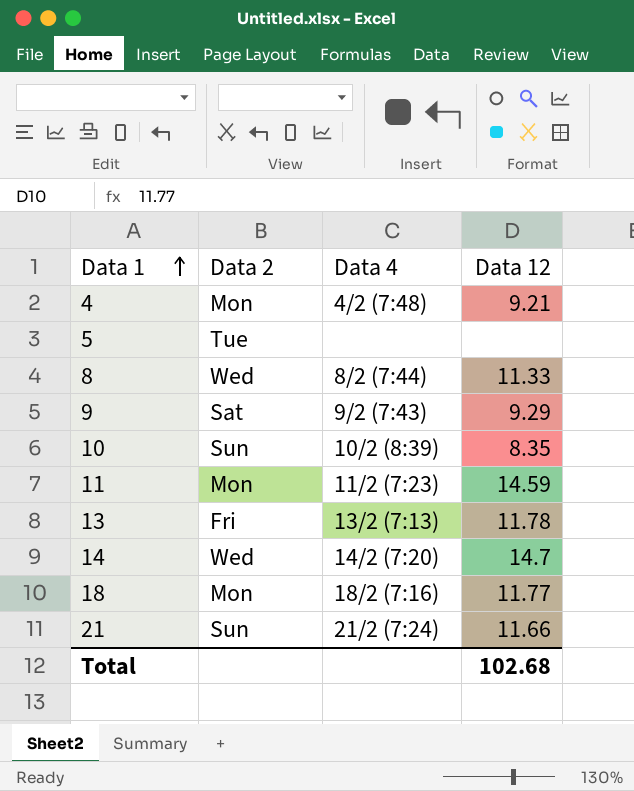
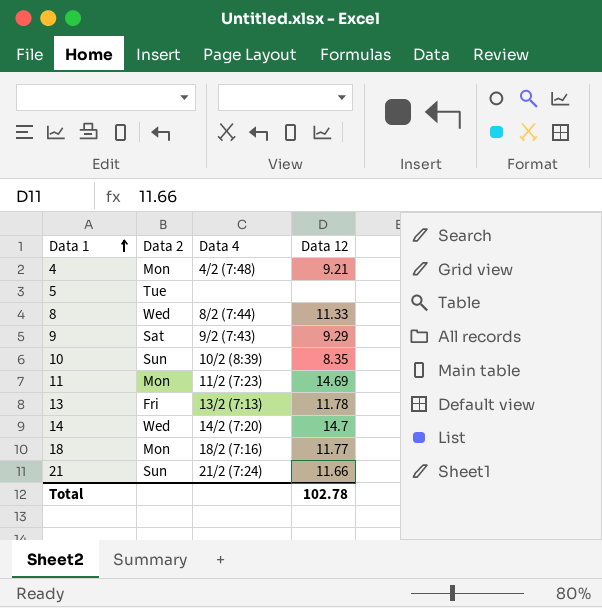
11 | Data 12: 14.59 -> 14.69
Total | Data 12: 102.68 -> 102.78

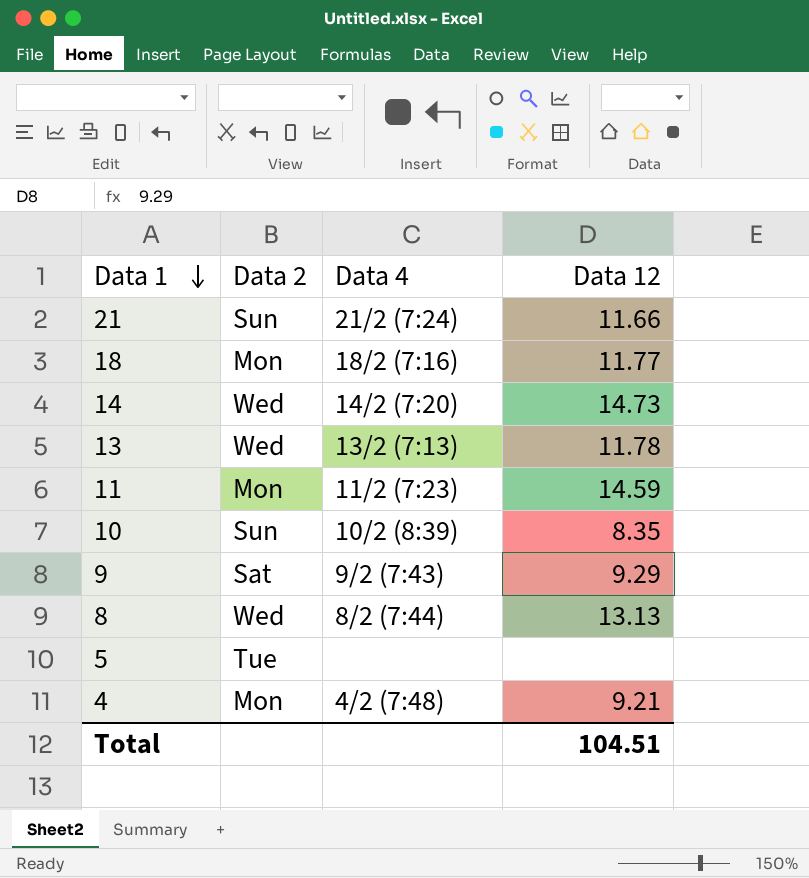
row order: Data 1 ascending -> Data 1 descending
14 | Data 12: 14.7 -> 14.73
13 | Data 2: Fri -> Wed
11 | Data 12: 14.69 -> 14.59
8 | Data 12: 11.33 -> 13.13
Total | Data 12: 102.78 -> 104.51

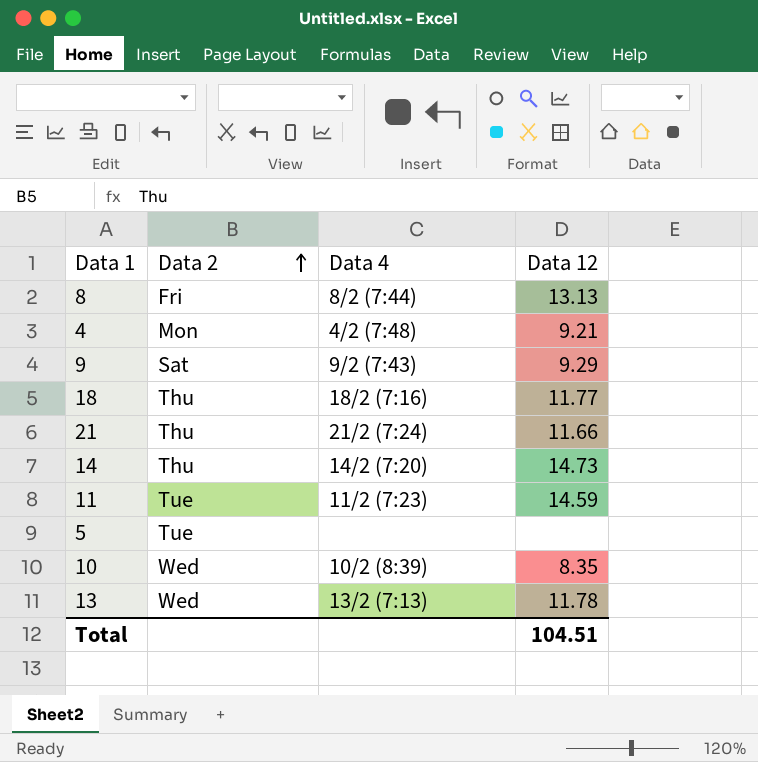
row order: Data 1 descending -> Data 2 ascending
8 | Data 2: Wed -> Fri
18 | Data 2: Mon -> Thu
21 | Data 2: Sun -> Thu
14 | Data 2: Wed -> Thu
11 | Data 2: Mon -> Tue
10 | Data 2: Sun -> Wed

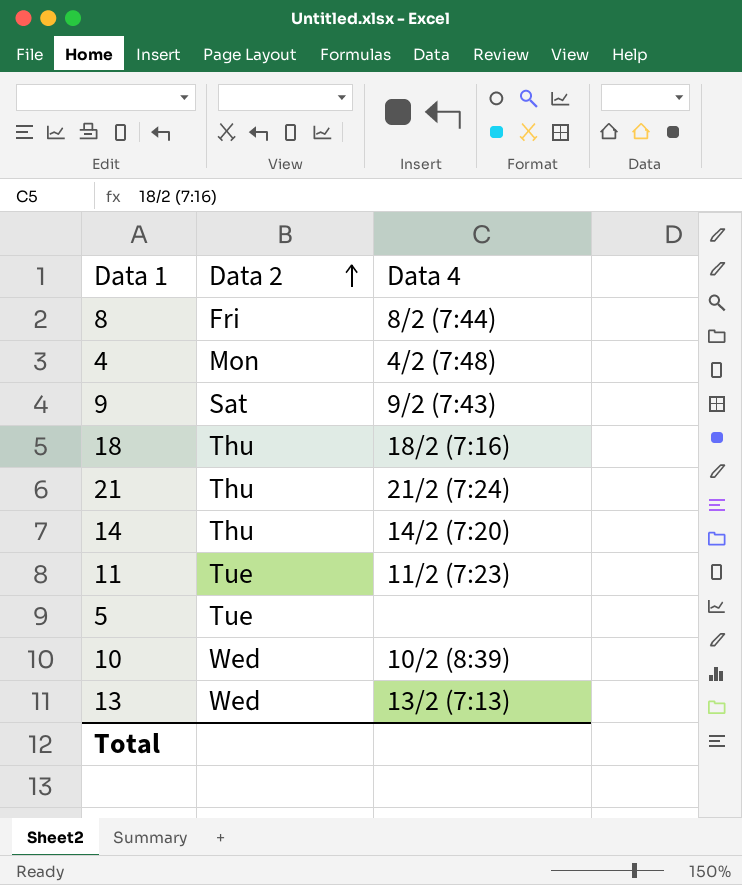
column Data 12 | position: 4 -> none

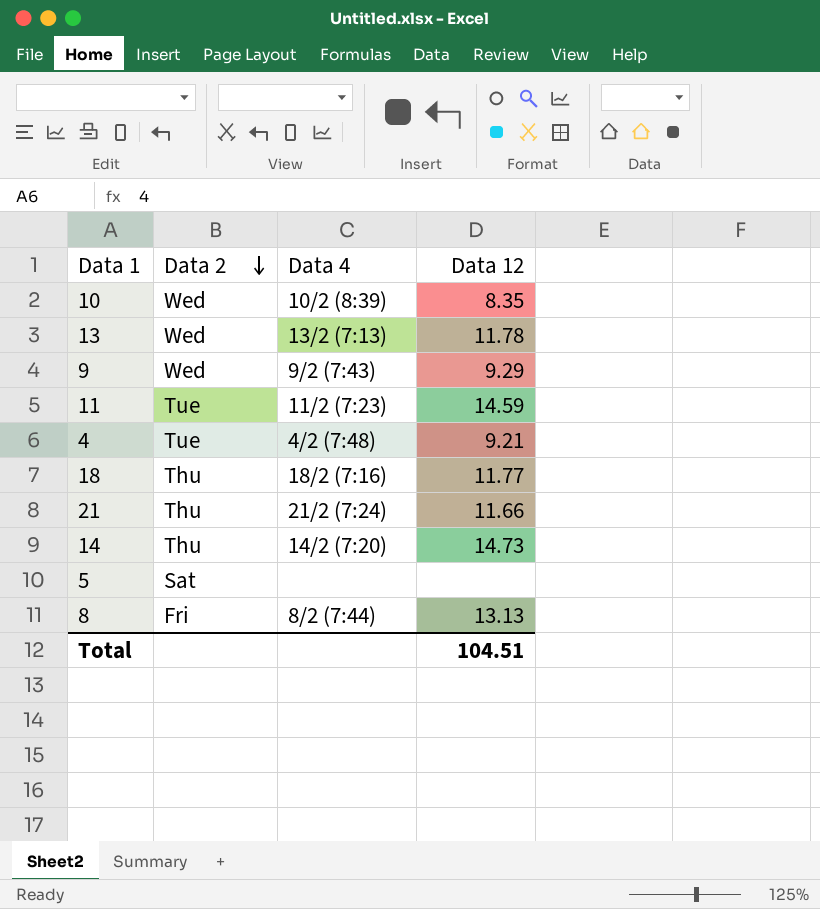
row order: Data 2 ascending -> Data 2 descending
column Data 12 | position: none -> 4
9 | Data 2: Sat -> Wed
4 | Data 2: Mon -> Tue
5 | Data 2: Tue -> Sat

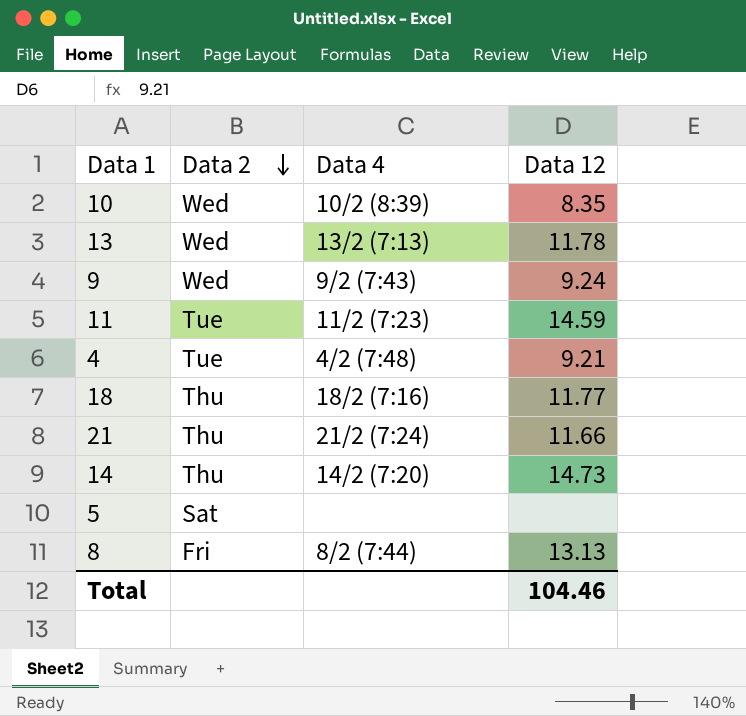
9 | Data 12: 9.29 -> 9.24
Total | Data 12: 104.51 -> 104.46

